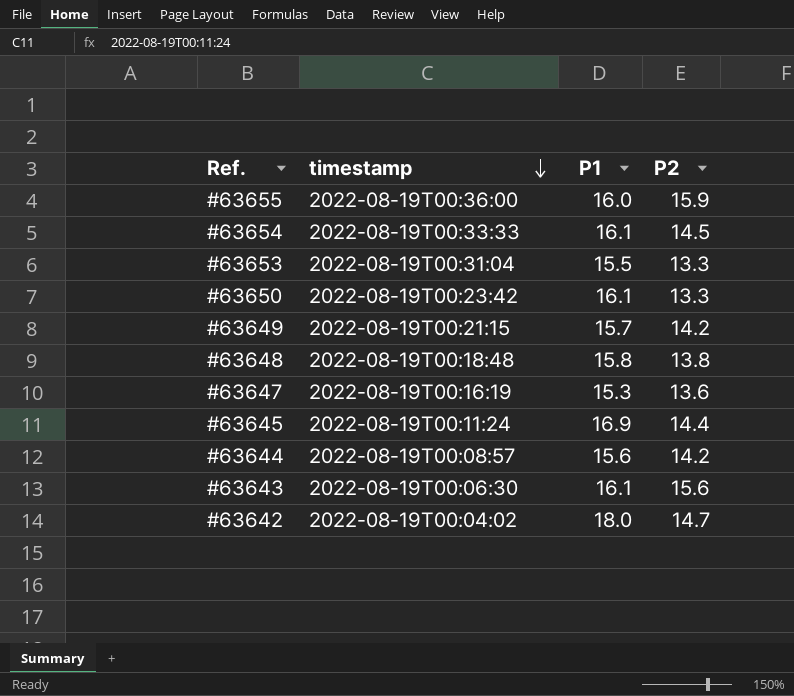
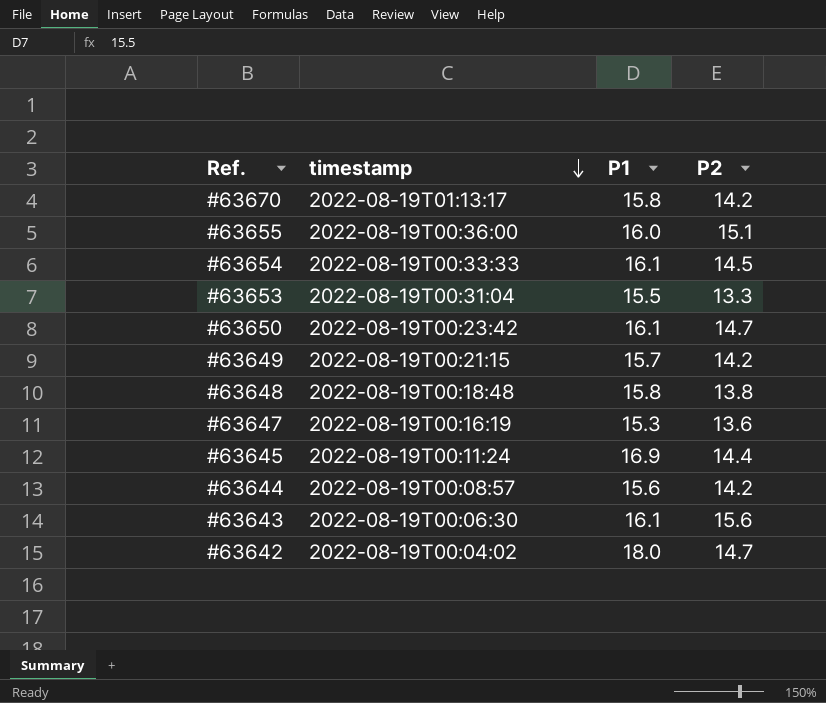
row #63670: none -> 2022-08-19T01:13:17 | 15.8 | 14.2
#63655 | P2: 15.9 -> 15.1
#63650 | P2: 13.3 -> 14.7

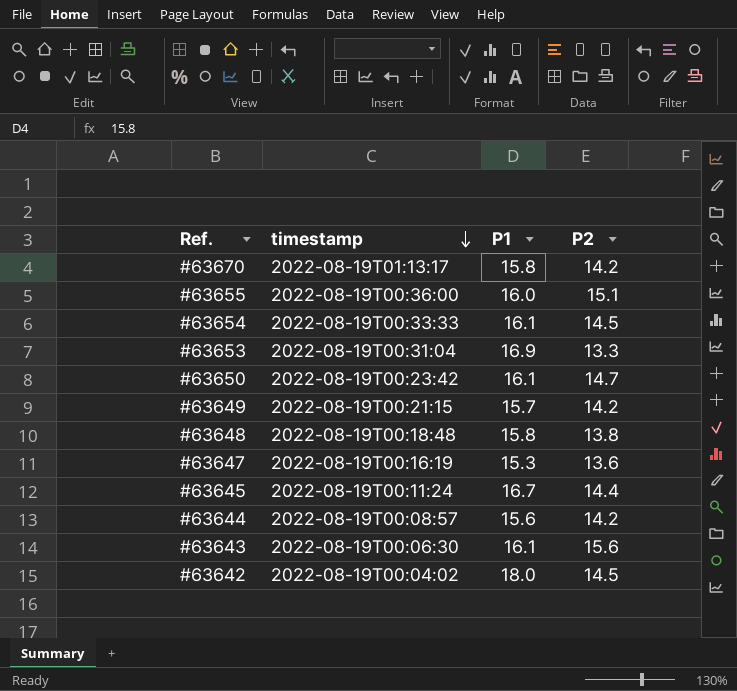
#63653 | P1: 15.5 -> 16.9
#63645 | P1: 16.9 -> 16.7
#63642 | P2: 14.7 -> 14.5

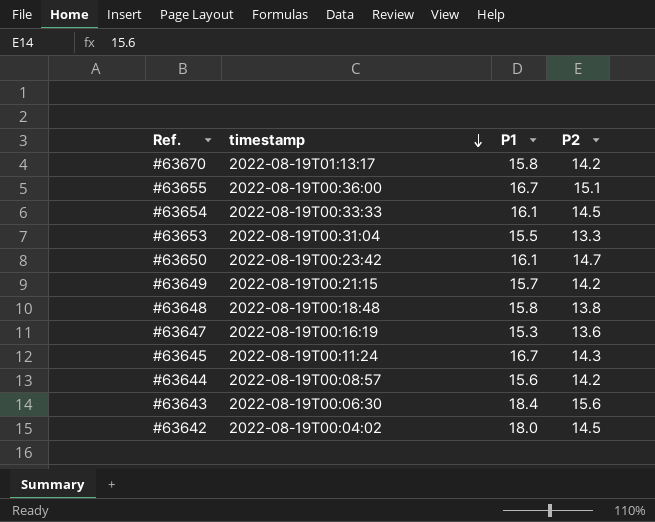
#63655 | P1: 16.0 -> 16.7
#63653 | P1: 16.9 -> 15.5
#63645 | P2: 14.4 -> 14.3
#63643 | P1: 16.1 -> 18.4

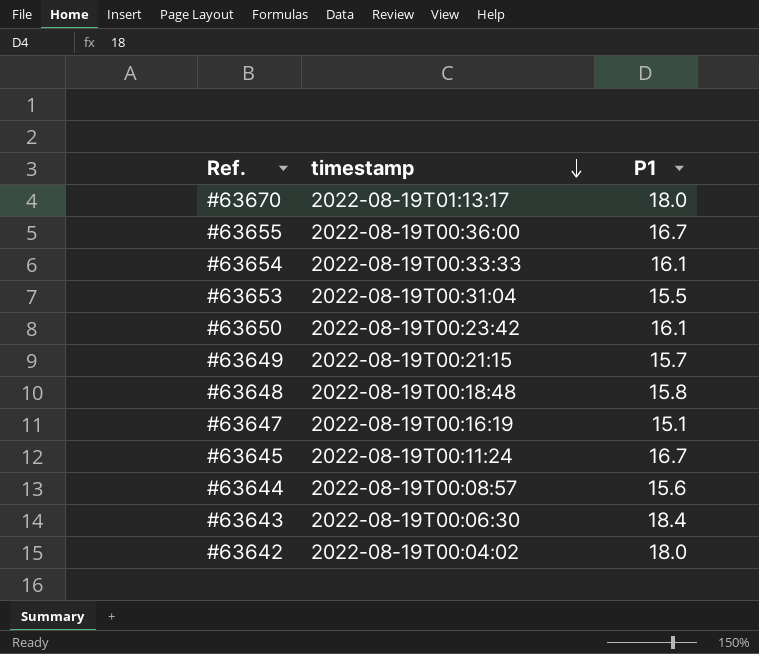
column P2 | position: 4 -> none
#63670 | P1: 15.8 -> 18.0
#63647 | P1: 15.3 -> 15.1

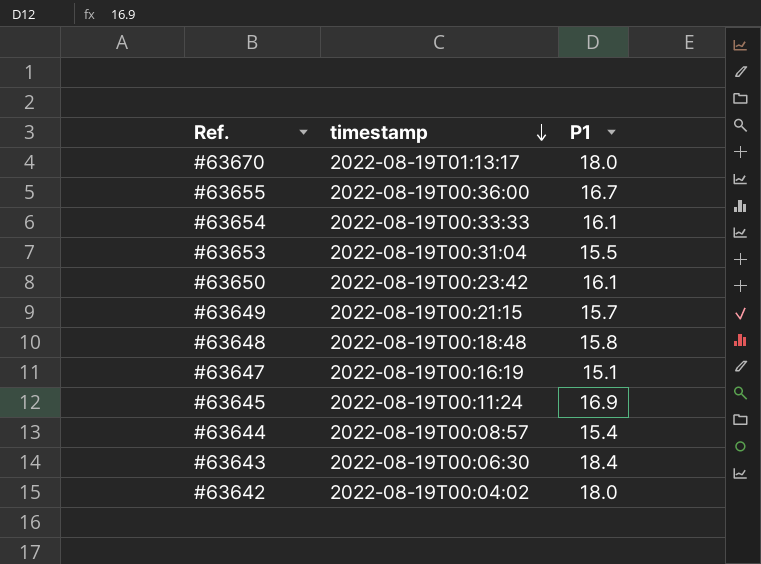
#63645 | P1: 16.7 -> 16.9
#63644 | P1: 15.6 -> 15.4

